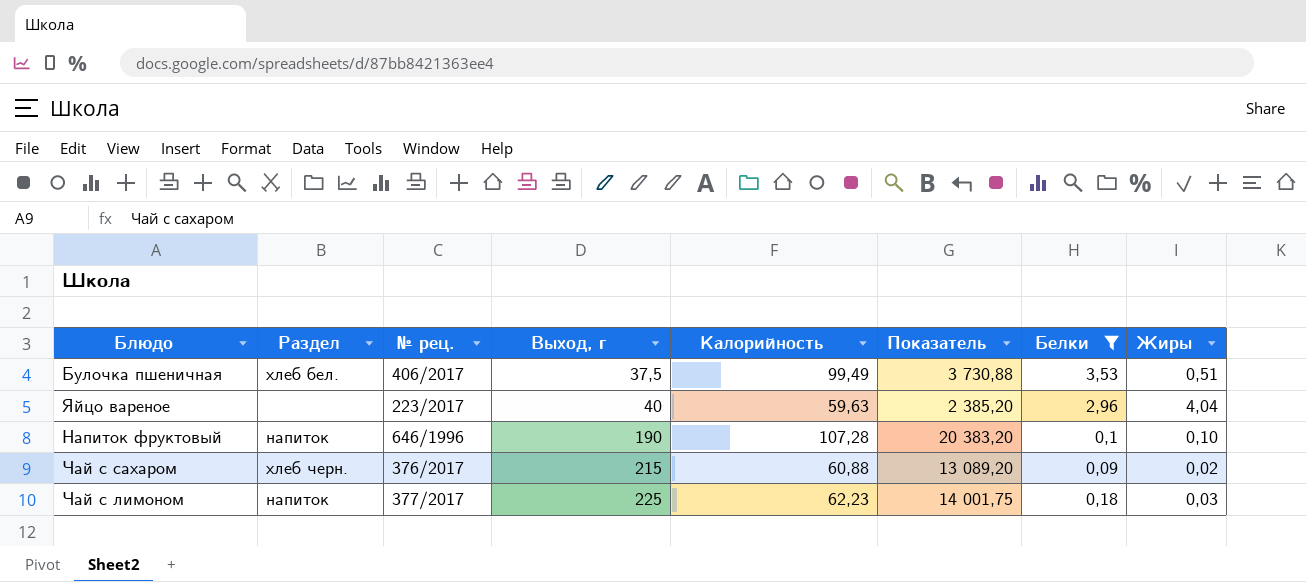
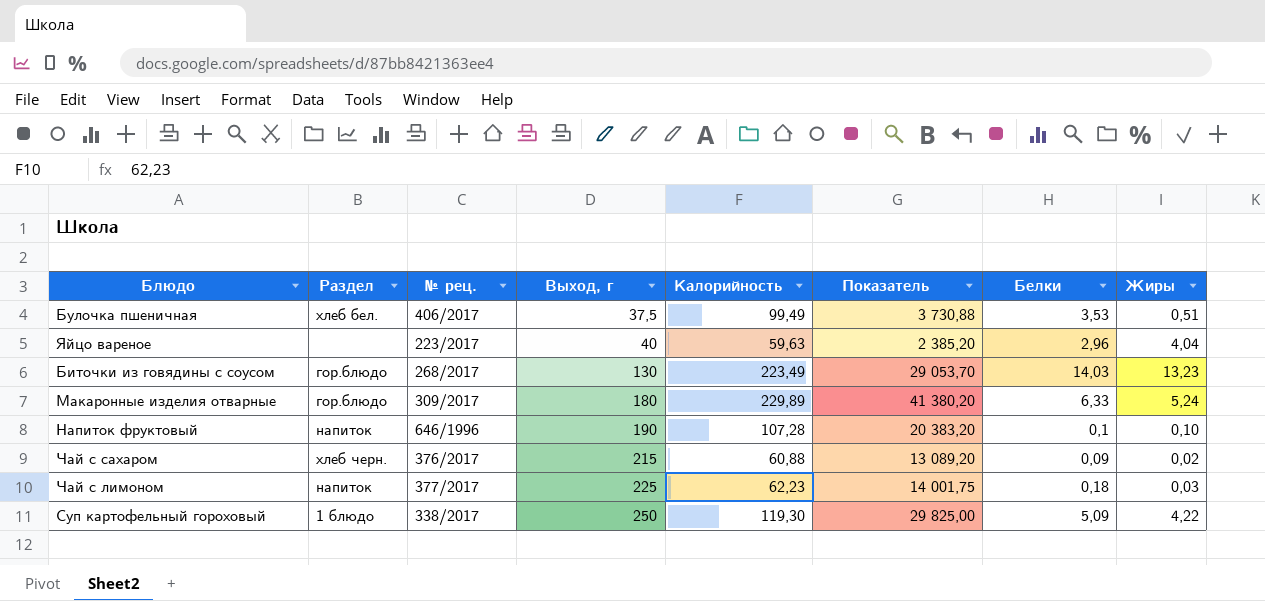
filter: Белки <= 3,53 -> none

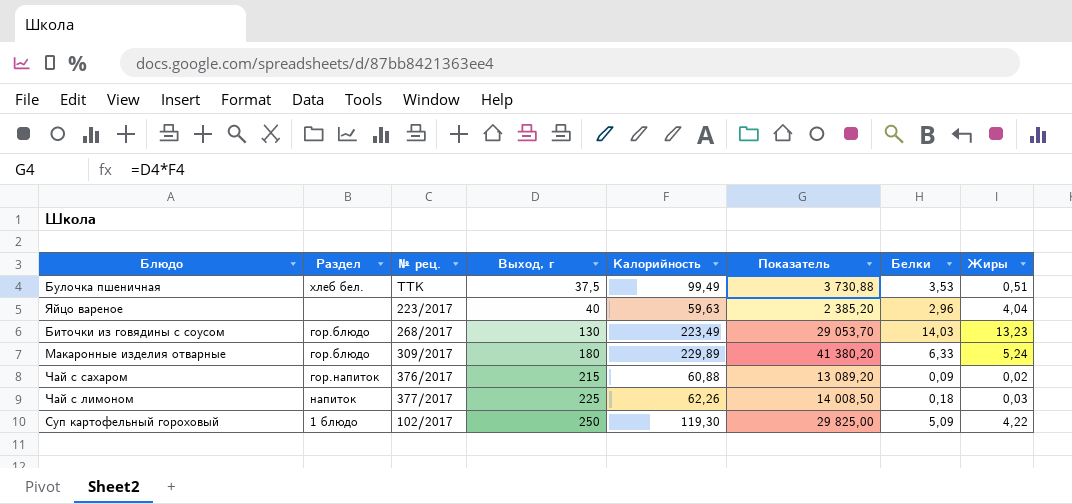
row Напиток фруктовый: напиток | 646/1996 | 190 | 107,28 | 20 383,20 | 0,1 | 0,10 -> none
Булочка пшеничная | № рец.: 406/2017 -> ТТК
Чай с сахаром | Раздел: хлеб черн. -> гор.напиток
Чай с лимоном | Калорийность: 62,23 -> 62,26
Чай с лимоном | Показатель: 14 001,75 -> 14 008,50
Суп картофельный гороховый | № рец.: 338/2017 -> 102/2017

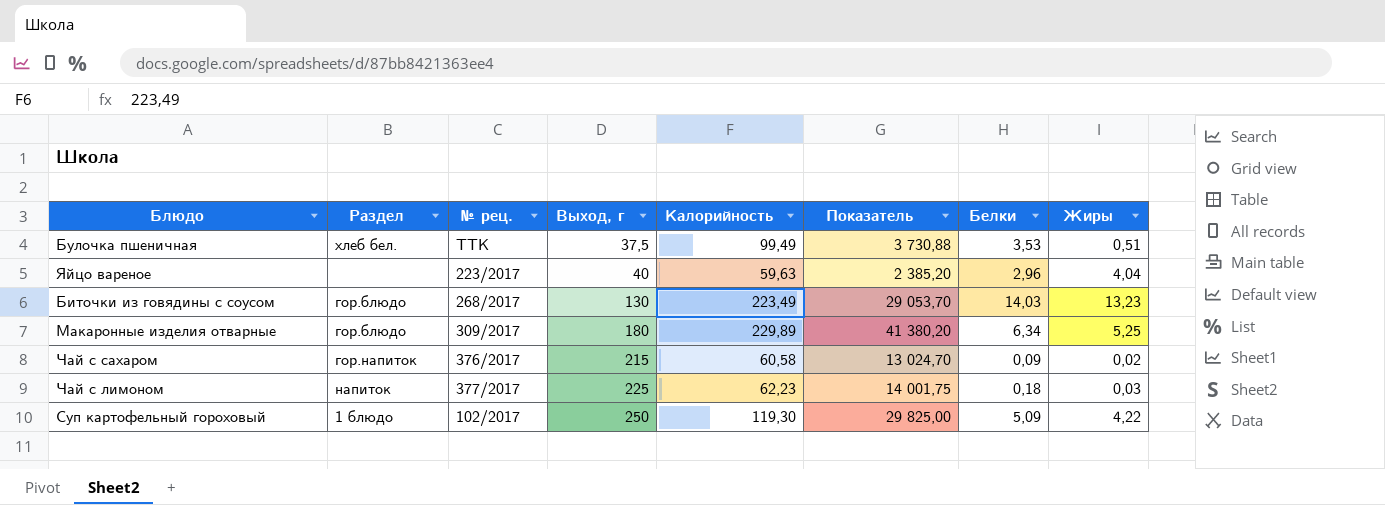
Макаронные изделия отварные | Белки: 6,33 -> 6,34
Макаронные изделия отварные | Жиры: 5,24 -> 5,25
Чай с сахаром | Калорийность: 60,88 -> 60,58
Чай с сахаром | Показатель: 13 089,20 -> 13 024,70
Чай с лимоном | Калорийность: 62,26 -> 62,23
Чай с лимоном | Показатель: 14 008,50 -> 14 001,75

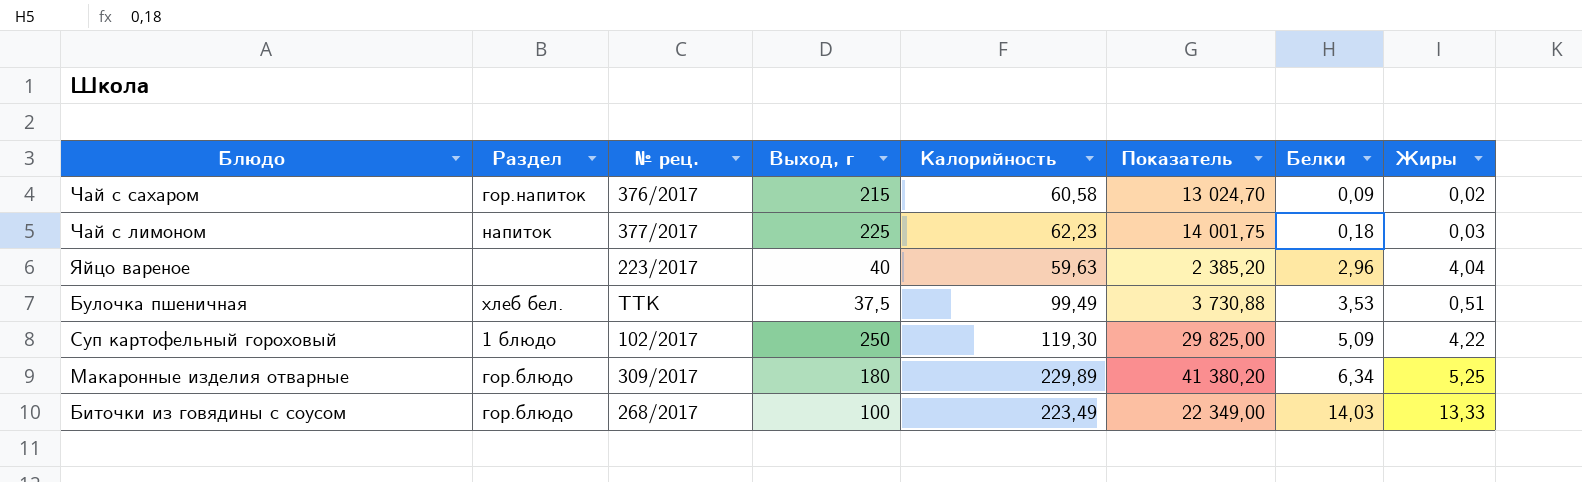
row order: Выход, г ascending -> Белки ascending
Биточки из говядины с соусом | Выход, г: 130 -> 100
Биточки из говядины с соусом | Показатель: 29 053,70 -> 22 349,00
Биточки из говядины с соусом | Жиры: 13,23 -> 13,33

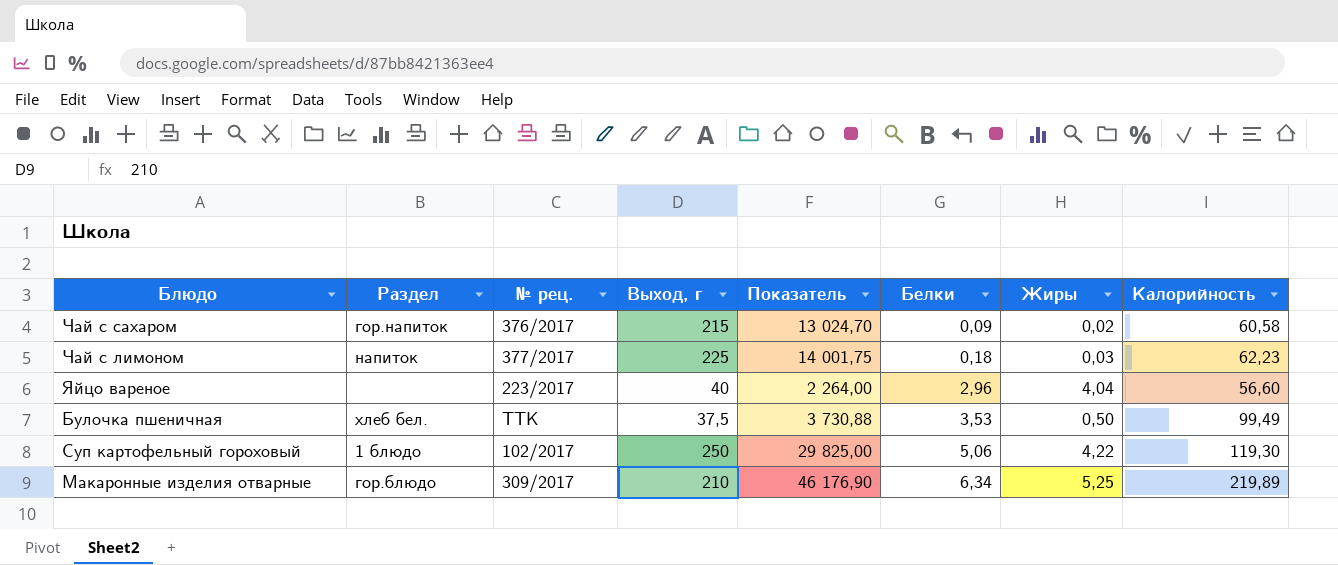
column Калорийность | position: 5 -> 8
row Биточки из говядины с соусом: гор.блюдо | 268/2017 | 100 | 223,49 | 22 349,00 | 14,03 | 13,33 -> none
Яйцо вареное | Показатель: 2 385,20 -> 2 264,00
Яйцо вареное | Калорийность: 59,63 -> 56,60
Булочка пшеничная | Жиры: 0,51 -> 0,50
Суп картофельный гороховый | Белки: 5,09 -> 5,06
Макаронные изделия отварные | Выход, г: 180 -> 210
Макаронные изделия отварные | Показатель: 41 380,20 -> 46 176,90
Макаронные изделия отварные | Калорийность: 229,89 -> 219,89

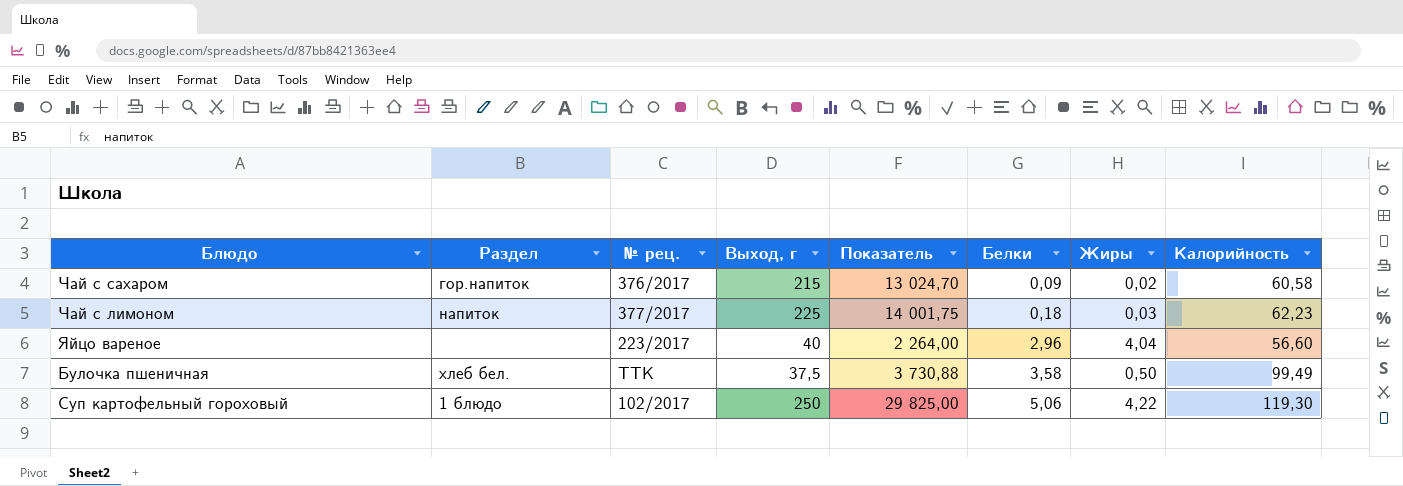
row Макаронные изделия отварные: гор.блюдо | 309/2017 | 210 | 46 176,90 | 6,34 | 5,25 | 219,89 -> none
Булочка пшеничная | Белки: 3,53 -> 3,58

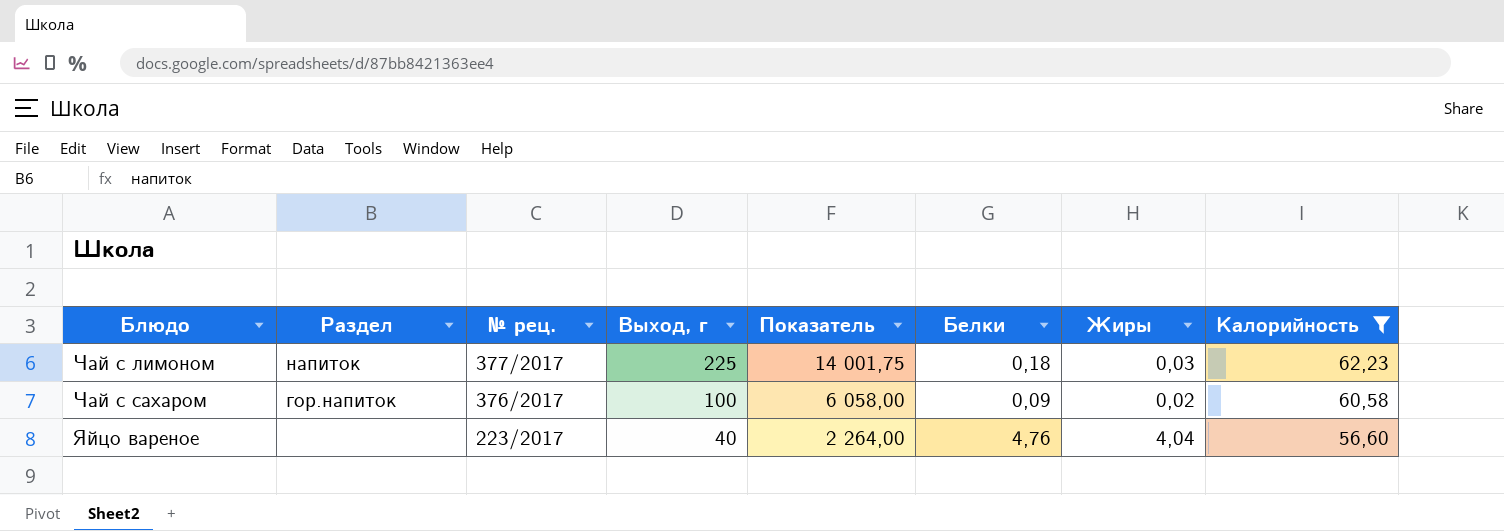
filter: none -> Калорийность <= 62,23
row order: Белки ascending -> Блюдо ascending
Чай с сахаром | Выход, г: 215 -> 100
Чай с сахаром | Показатель: 13 024,70 -> 6 058,00
Яйцо вареное | Белки: 2,96 -> 4,76

